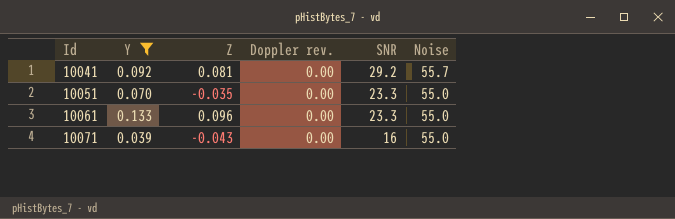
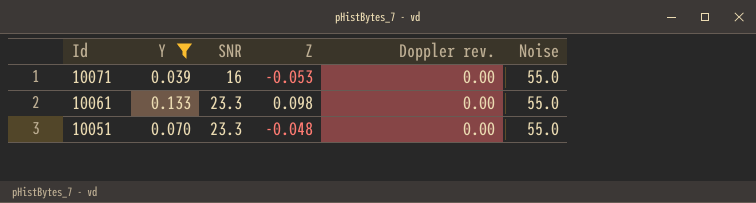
row order: Id ascending -> Id descending
column SNR | position: 5 -> 3
row 10041: 0.092 | 0.081 | 0.00 | 29.2 | 55.7 -> none
10071 | Z: -0.043 -> -0.053
10061 | Z: 0.096 -> 0.098
10051 | Z: -0.035 -> -0.048

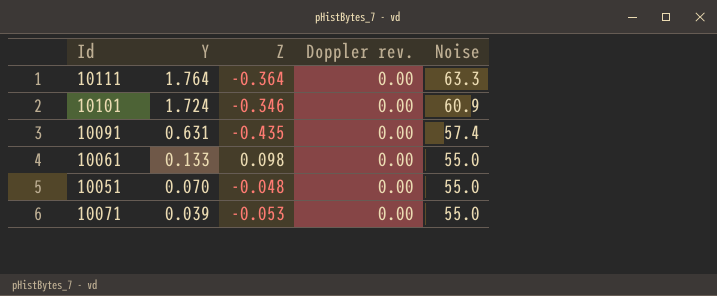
filter: Y <= 0.133 -> none
row order: Id descending -> Y descending
column SNR | position: 3 -> none

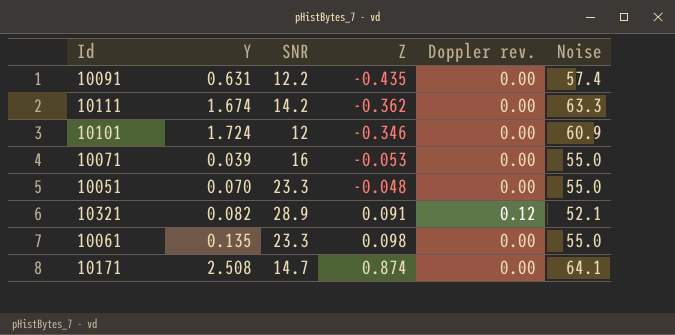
row order: Y descending -> Z ascending
column SNR | position: none -> 3
10111 | Y: 1.764 -> 1.674
10111 | Z: -0.364 -> -0.362
row 10321: none -> 0.082 | 28.9 | 0.091 | 0.12 | 52.1
10061 | Y: 0.133 -> 0.135
row 10171: none -> 2.508 | 14.7 | 0.874 | 0.00 | 64.1

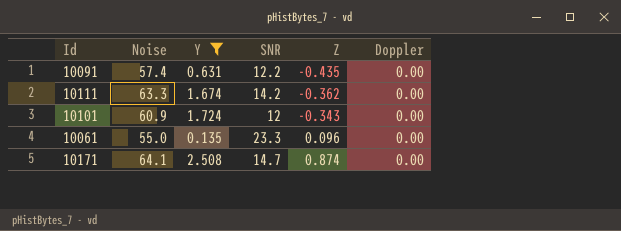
filter: none -> Y >= 0.135
column Noise | position: 6 -> 2
column name: Doppler rev. -> Doppler
10101 | Z: -0.346 -> -0.343
10061 | Z: 0.098 -> 0.096

